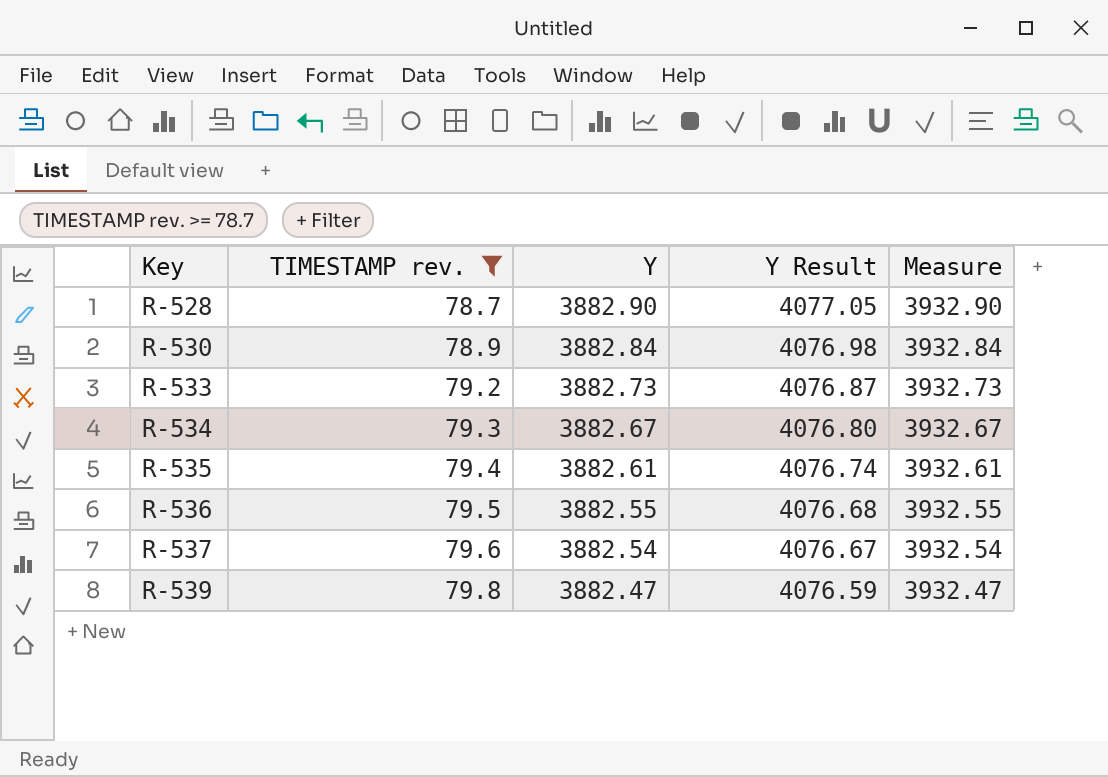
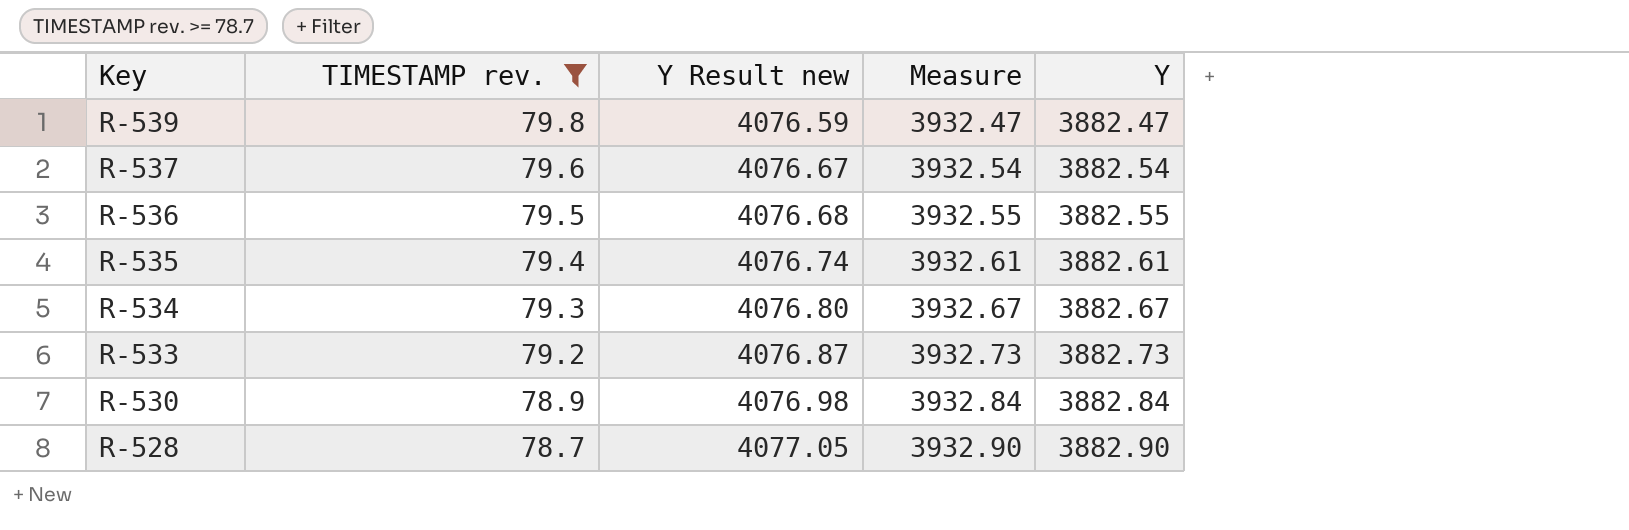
row order: Key ascending -> Key descending
column name: Y Result -> Y Result new
column Y | position: 3 -> 5

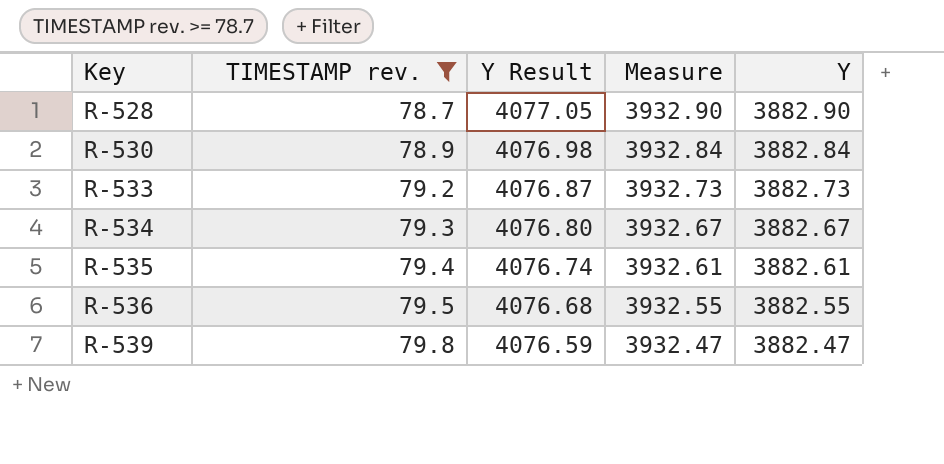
row order: Key descending -> Key ascending
column name: Y Result new -> Y Result
row R-537: 79.6 | 4076.67 | 3932.54 | 3882.54 -> none

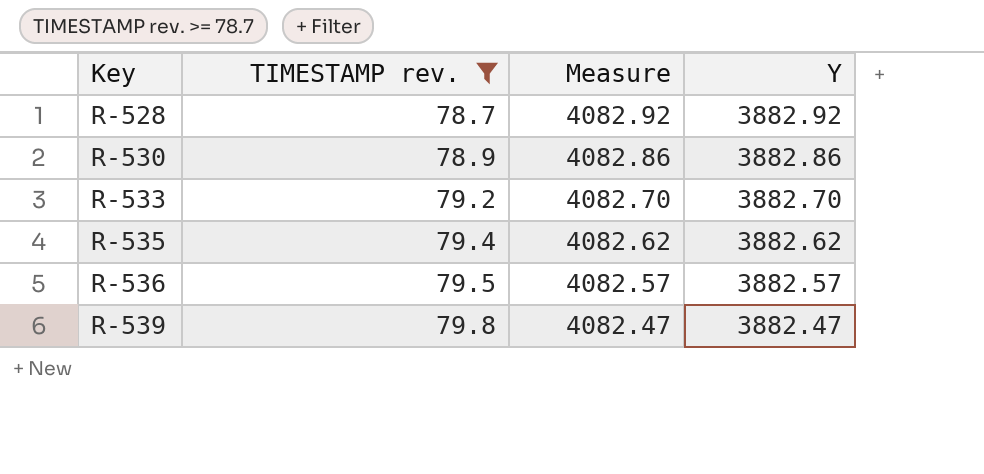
column Y Result | formula: [Y] * 1.05 -> none
column Measure | formula: [Y] + 50 -> [Y] + 200
row R-534: 79.3 | 4076.80 | 3932.67 | 3882.67 -> none
R-528 | Y: 3882.90 -> 3882.92
R-530 | Y: 3882.84 -> 3882.86
R-533 | Y: 3882.73 -> 3882.70
R-535 | Y: 3882.61 -> 3882.62
R-536 | Y: 3882.55 -> 3882.57

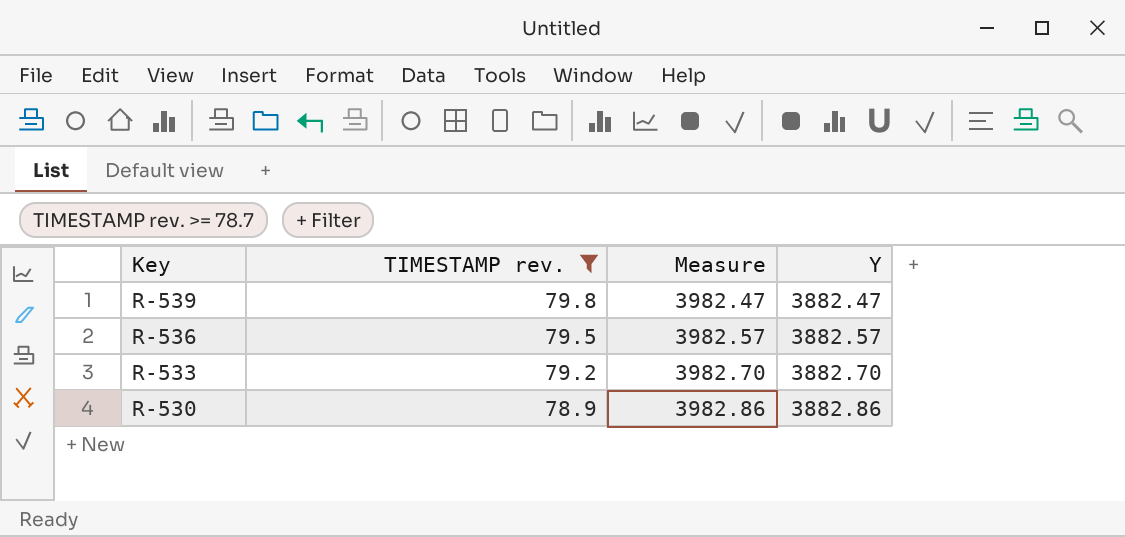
row order: Key ascending -> Key descending
column Measure | formula: [Y] + 200 -> [Y] + 100
row R-528: 78.7 | 4082.92 | 3882.92 -> none
row R-535: 79.4 | 4082.62 | 3882.62 -> none

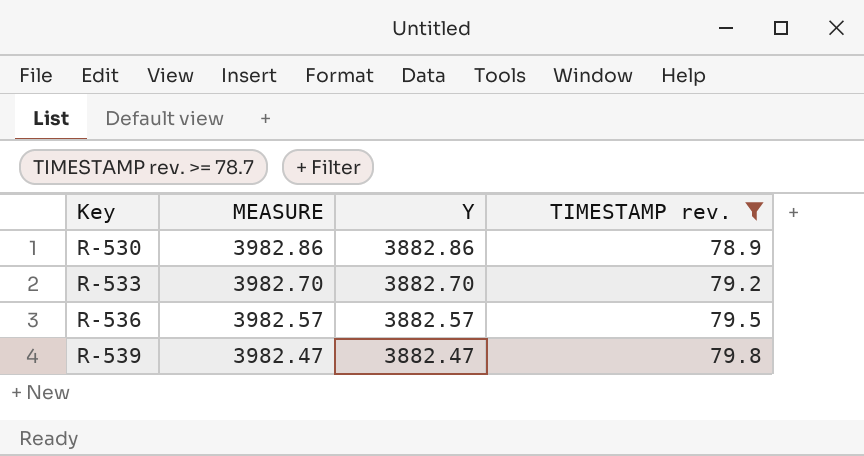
row order: Key descending -> Key ascending
column name: Measure -> MEASURE
column TIMESTAMP rev. | position: 2 -> 4

